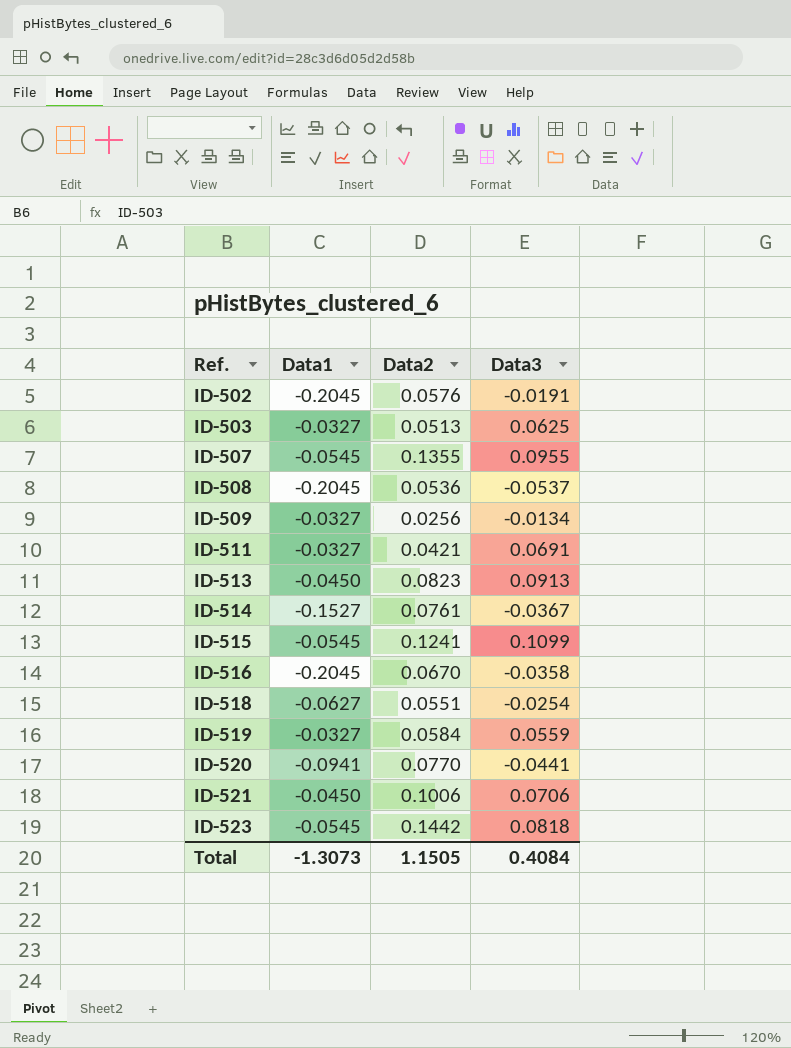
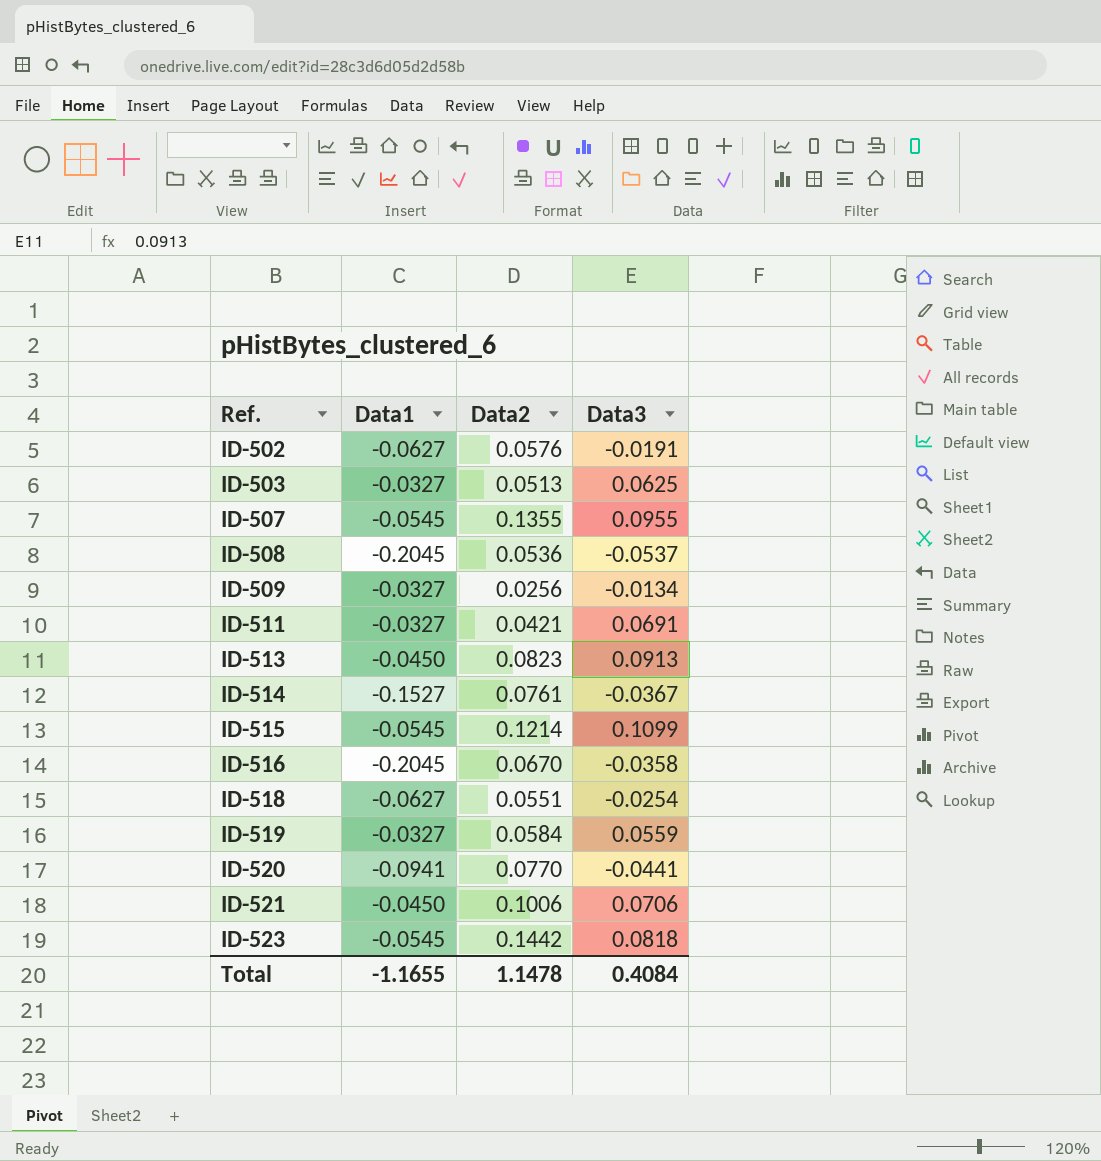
ID-502 | Data1: -0.2045 -> -0.0627
ID-515 | Data2: 0.1241 -> 0.1214
Total | Data1: -1.3073 -> -1.1655
Total | Data2: 1.1505 -> 1.1478

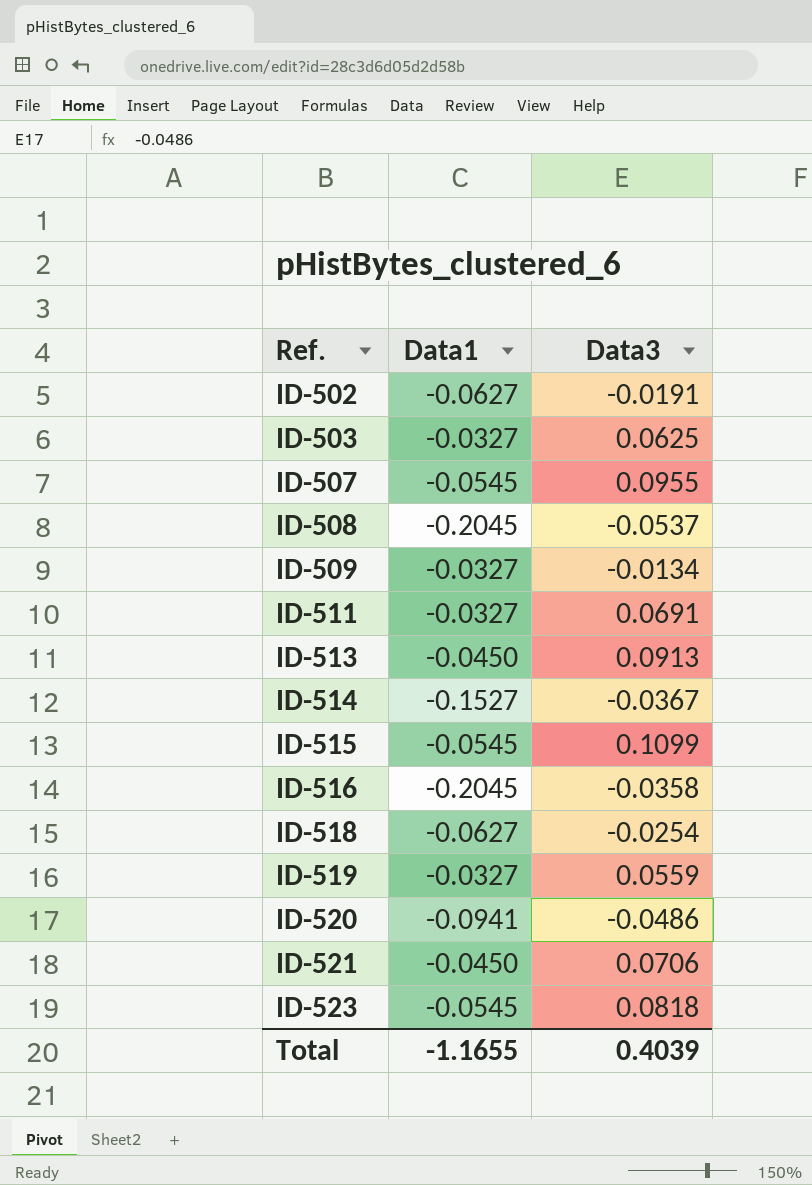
column Data2 | position: 3 -> none
ID-520 | Data3: -0.0441 -> -0.0486
Total | Data3: 0.4084 -> 0.4039

